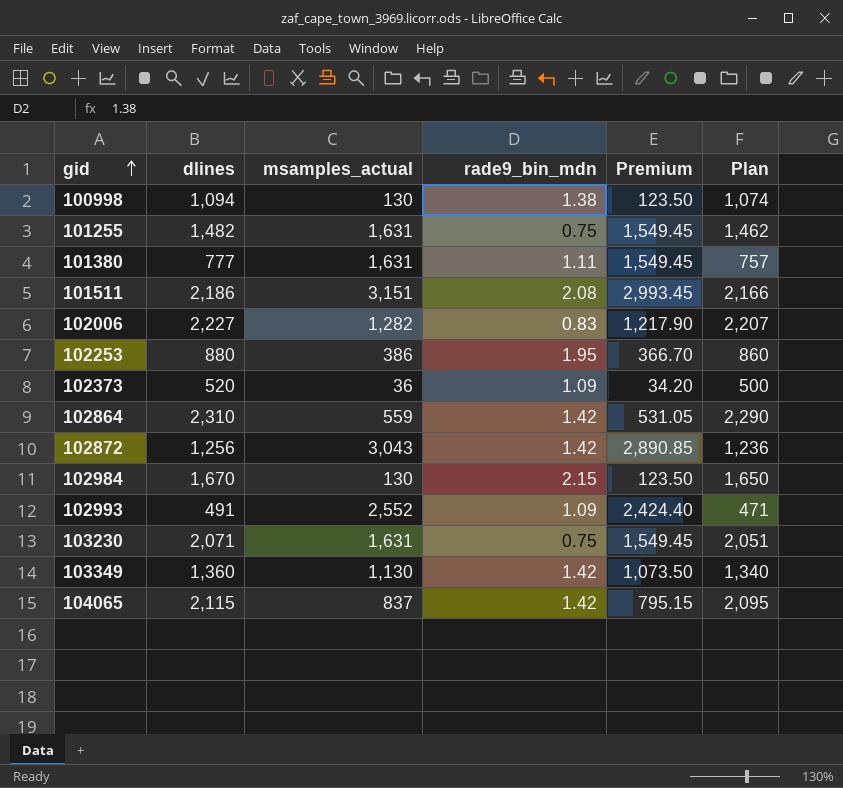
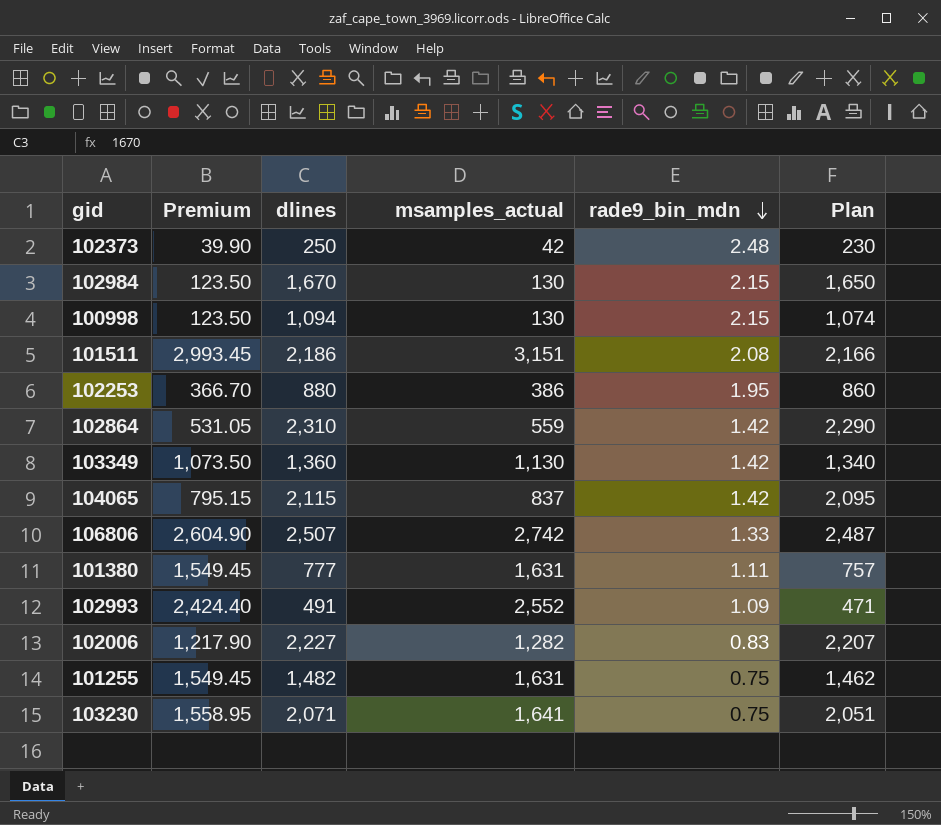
row order: gid ascending -> rade9_bin_mdn descending
column Premium | position: 5 -> 2
row 102872: 1,256 | 3,043 | 1.42 | 2,890.85 | 1,236 -> none
102373 | Premium: 34.20 -> 39.90
102373 | dlines: 520 -> 250
102373 | msamples_actual: 36 -> 42
102373 | rade9_bin_mdn: 1.09 -> 2.48
102373 | Plan: 500 -> 230
100998 | rade9_bin_mdn: 1.38 -> 2.15
row 106806: none -> 2,604.90 | 2,507 | 2,742 | 1.33 | 2,487
103230 | Premium: 1,549.45 -> 1,558.95
103230 | msamples_actual: 1,631 -> 1,641

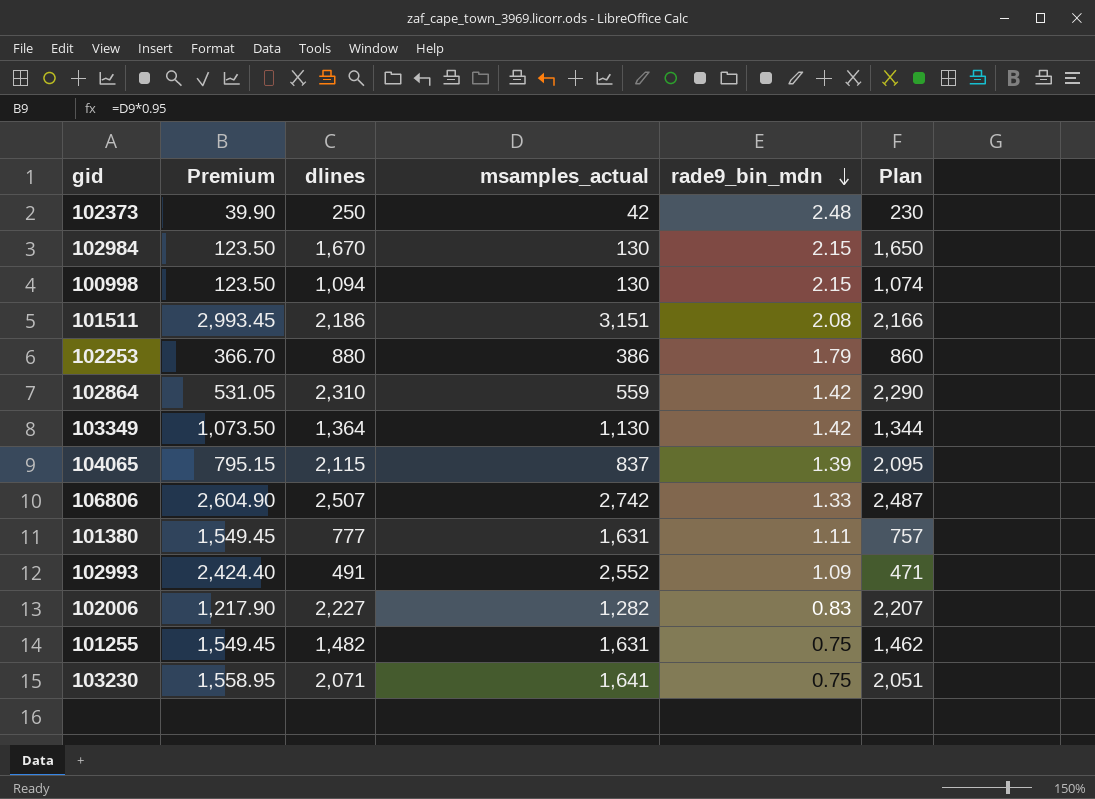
102253 | rade9_bin_mdn: 1.95 -> 1.79
103349 | dlines: 1,360 -> 1,364
103349 | Plan: 1,340 -> 1,344
104065 | rade9_bin_mdn: 1.42 -> 1.39

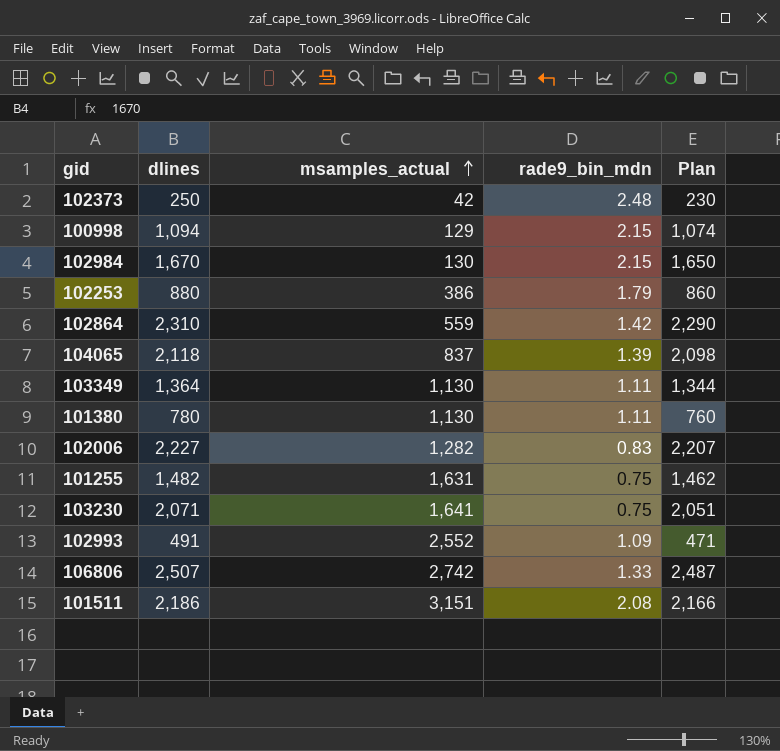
row order: rade9_bin_mdn descending -> msamples_actual ascending
column Premium | formula: [msamples_actual] * 0.95 -> none
100998 | msamples_actual: 130 -> 129
104065 | dlines: 2,115 -> 2,118
104065 | Plan: 2,095 -> 2,098
103349 | rade9_bin_mdn: 1.42 -> 1.11
101380 | dlines: 777 -> 780
101380 | msamples_actual: 1,631 -> 1,130
101380 | Plan: 757 -> 760

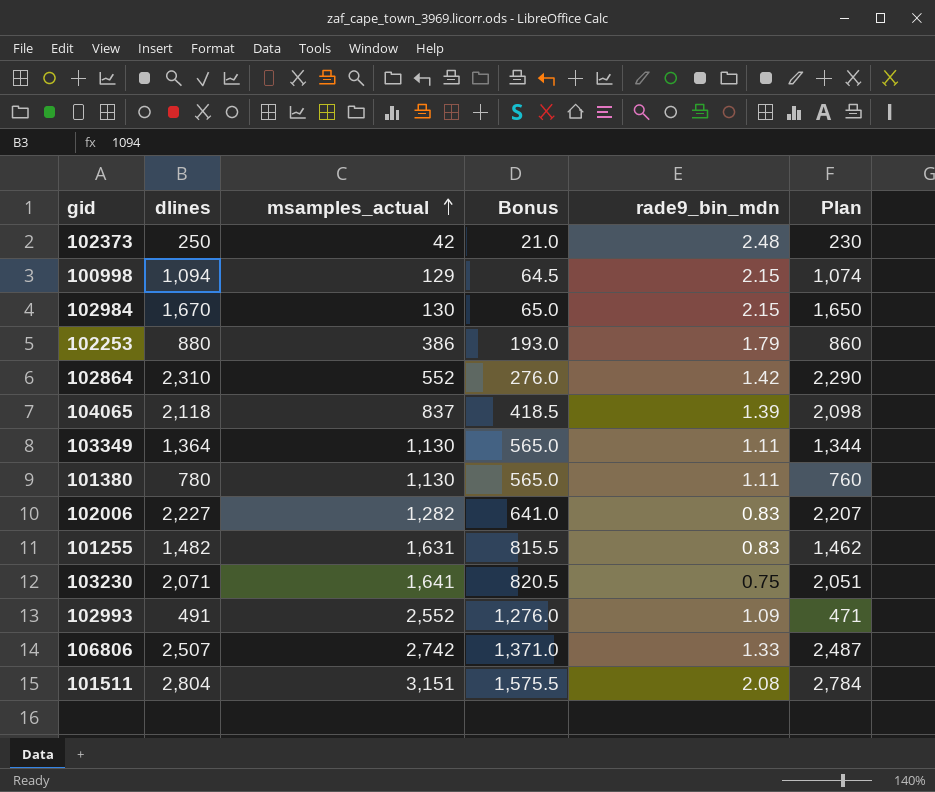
column Bonus | formula: none -> [msamples_actual] * 0.5
102864 | msamples_actual: 559 -> 552
101255 | rade9_bin_mdn: 0.75 -> 0.83
101511 | dlines: 2,186 -> 2,804
101511 | Plan: 2,166 -> 2,784

